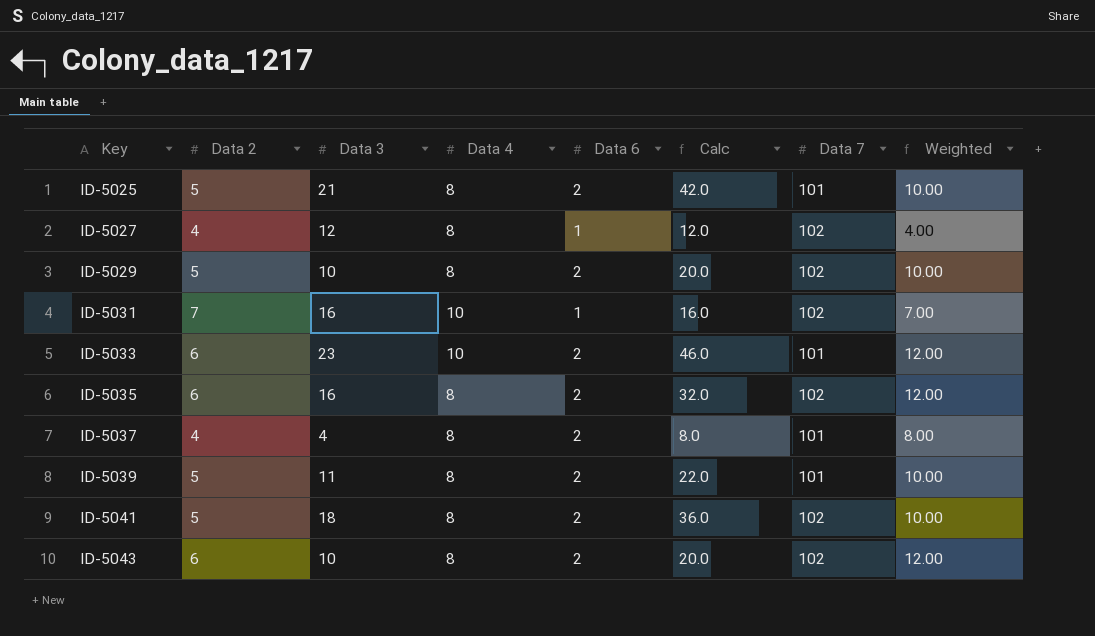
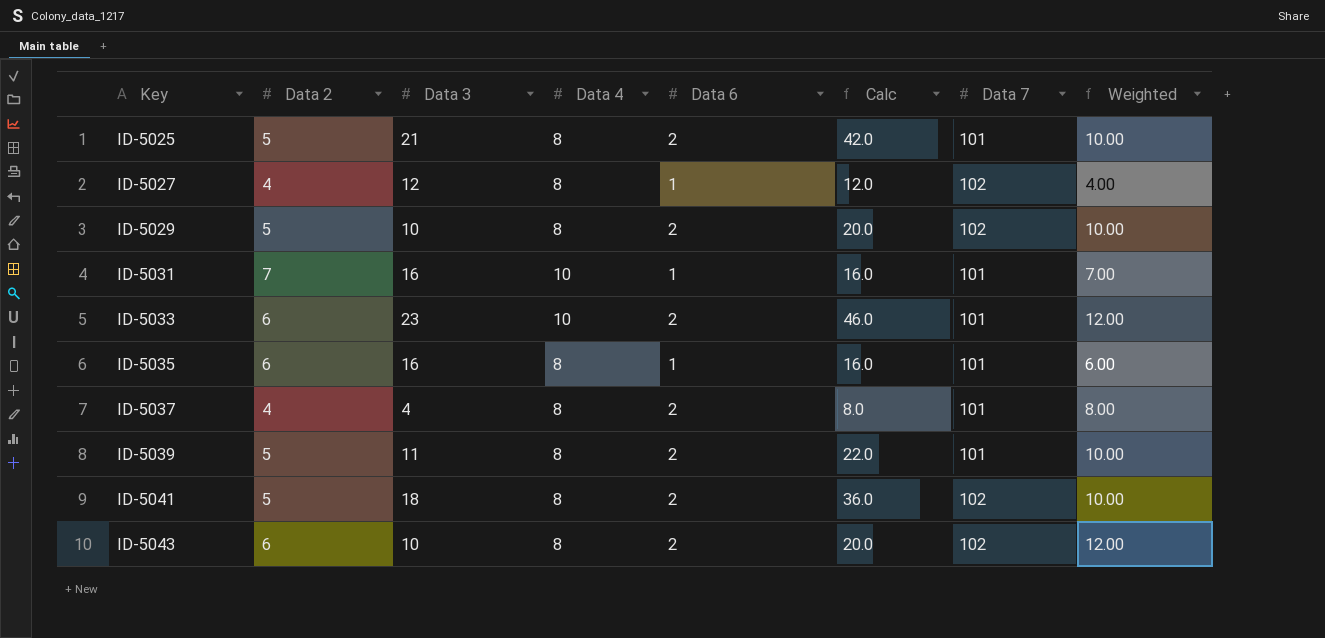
ID-5031 | Data 7: 102 -> 101
ID-5035 | Data 6: 2 -> 1
ID-5035 | Calc: 32.0 -> 16.0
ID-5035 | Data 7: 102 -> 101
ID-5035 | Weighted: 12.00 -> 6.00

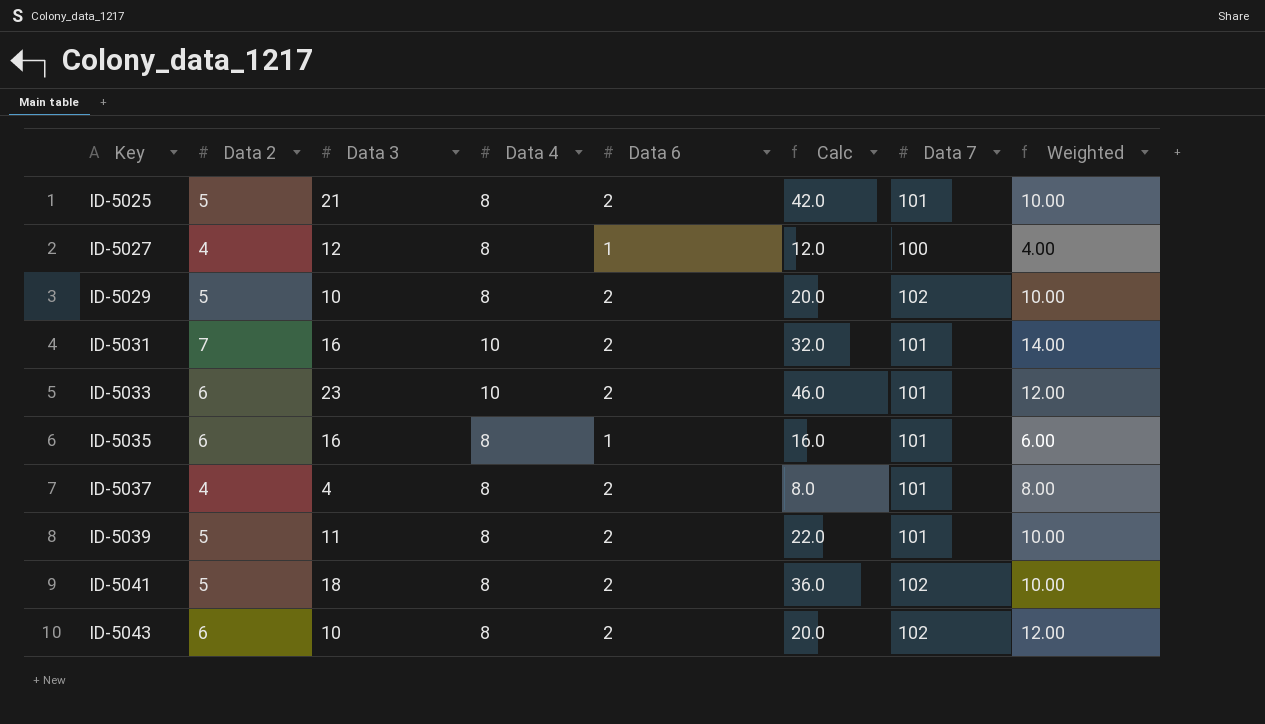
ID-5027 | Data 7: 102 -> 100
ID-5031 | Data 6: 1 -> 2
ID-5031 | Calc: 16.0 -> 32.0
ID-5031 | Weighted: 7.00 -> 14.00

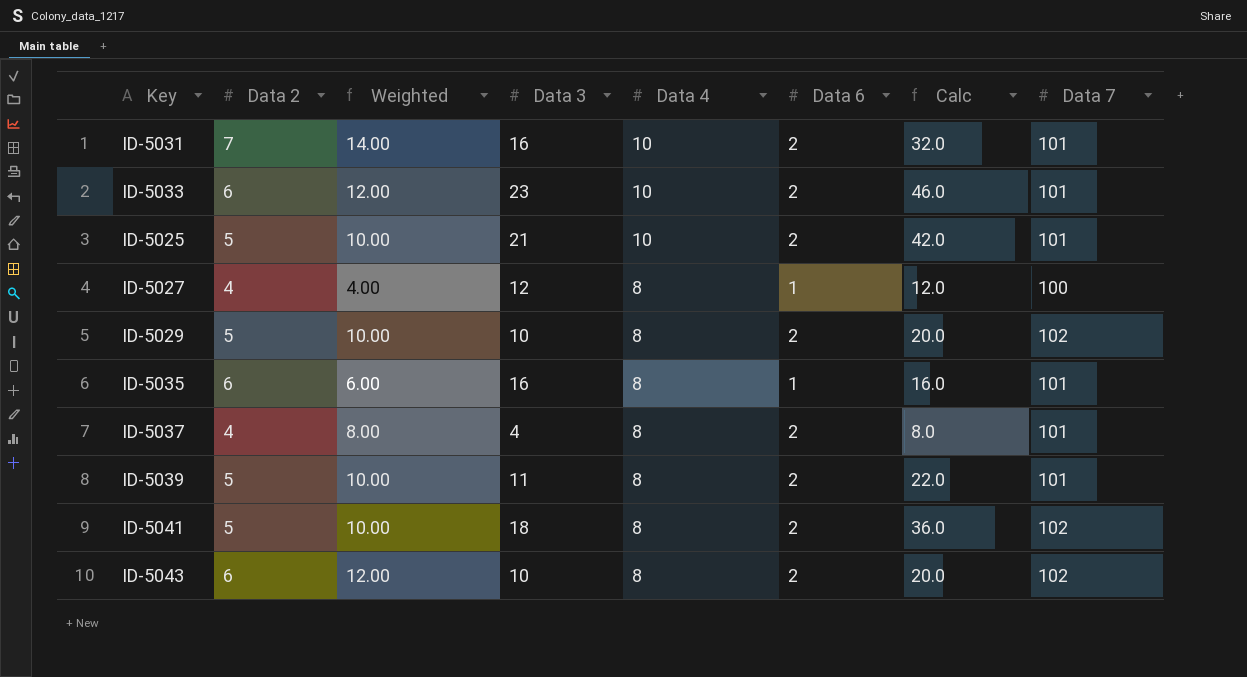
row order: Key ascending -> Data 4 descending
column Weighted | position: 8 -> 3
ID-5025 | Data 4: 8 -> 10

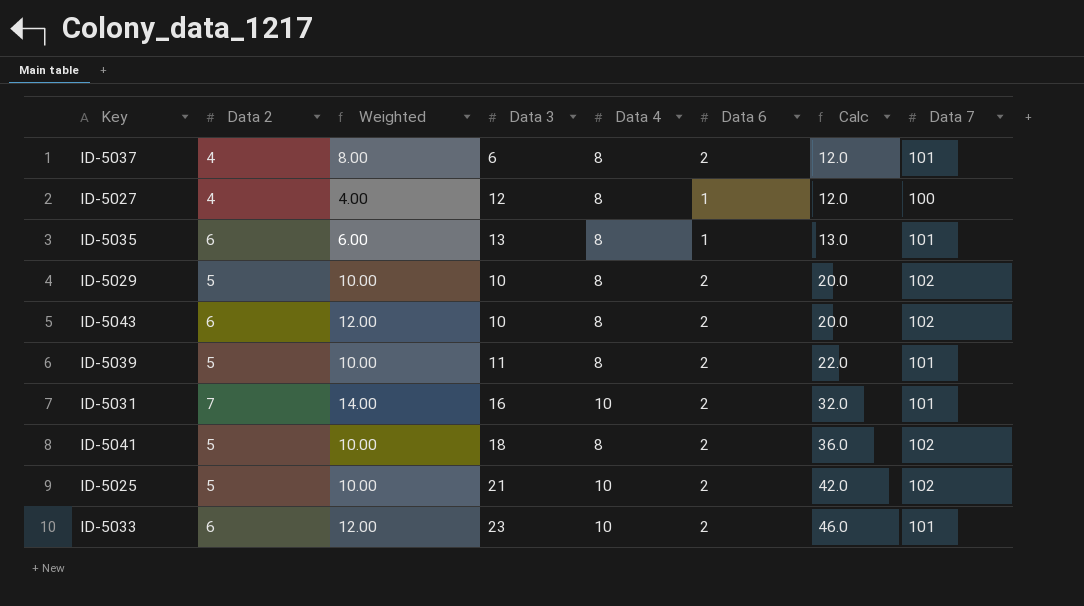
row order: Data 4 descending -> Calc ascending
ID-5037 | Data 3: 4 -> 6
ID-5037 | Calc: 8.0 -> 12.0
ID-5035 | Data 3: 16 -> 13
ID-5035 | Calc: 16.0 -> 13.0
ID-5025 | Data 7: 101 -> 102

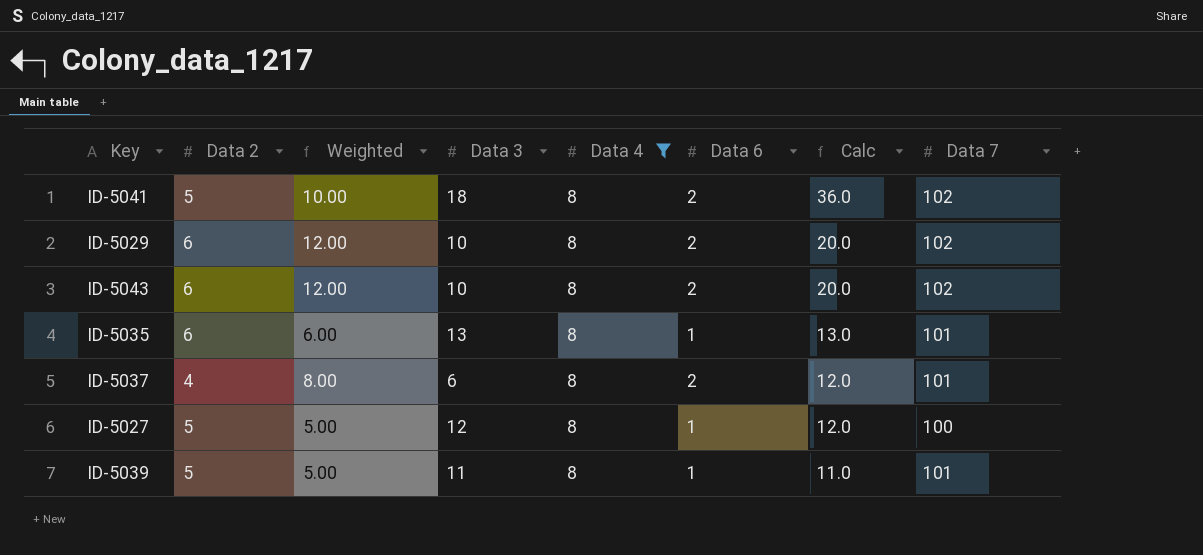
filter: none -> Data 4 = 8
row order: Calc ascending -> Calc descending
ID-5029 | Data 2: 5 -> 6
ID-5029 | Weighted: 10.00 -> 12.00
ID-5027 | Data 2: 4 -> 5
ID-5027 | Weighted: 4.00 -> 5.00
ID-5039 | Weighted: 10.00 -> 5.00
ID-5039 | Data 6: 2 -> 1
ID-5039 | Calc: 22.0 -> 11.0

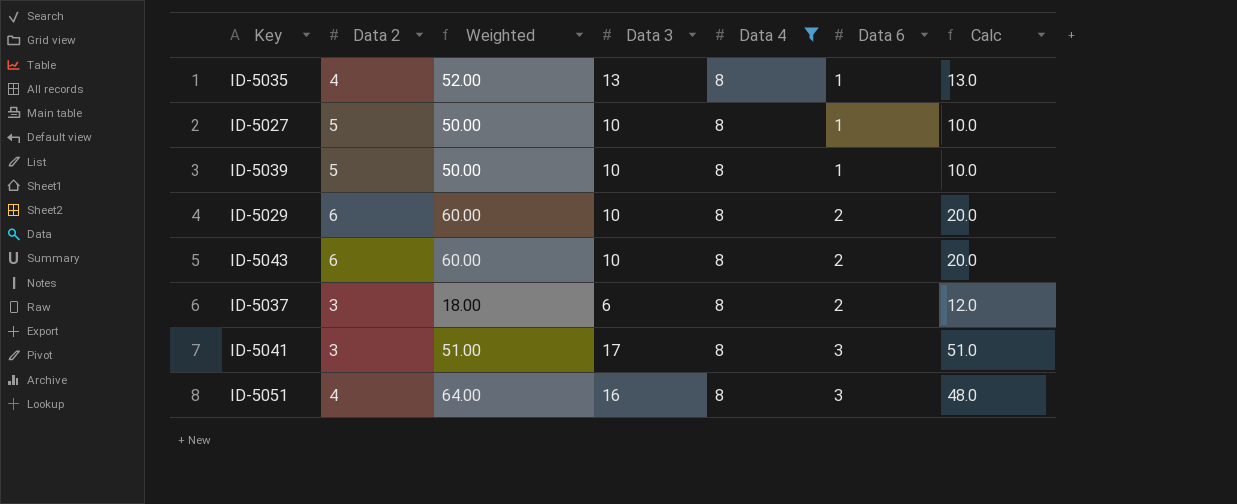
row order: Calc descending -> Data 6 ascending
column Data 7 | position: 8 -> none
column Weighted | formula: [Data 2] * [Data 6] -> [Data 2] * [Data 3]
ID-5035 | Data 2: 6 -> 4
ID-5027 | Data 3: 12 -> 10
ID-5027 | Calc: 12.0 -> 10.0
ID-5039 | Data 3: 11 -> 10
ID-5039 | Calc: 11.0 -> 10.0
ID-5037 | Data 2: 4 -> 3
ID-5041 | Data 2: 5 -> 3
ID-5041 | Data 3: 18 -> 17
ID-5041 | Data 6: 2 -> 3
ID-5041 | Calc: 36.0 -> 51.0
row ID-5051: none -> 4 | 64.00 | 16 | 8 | 3 | 48.0

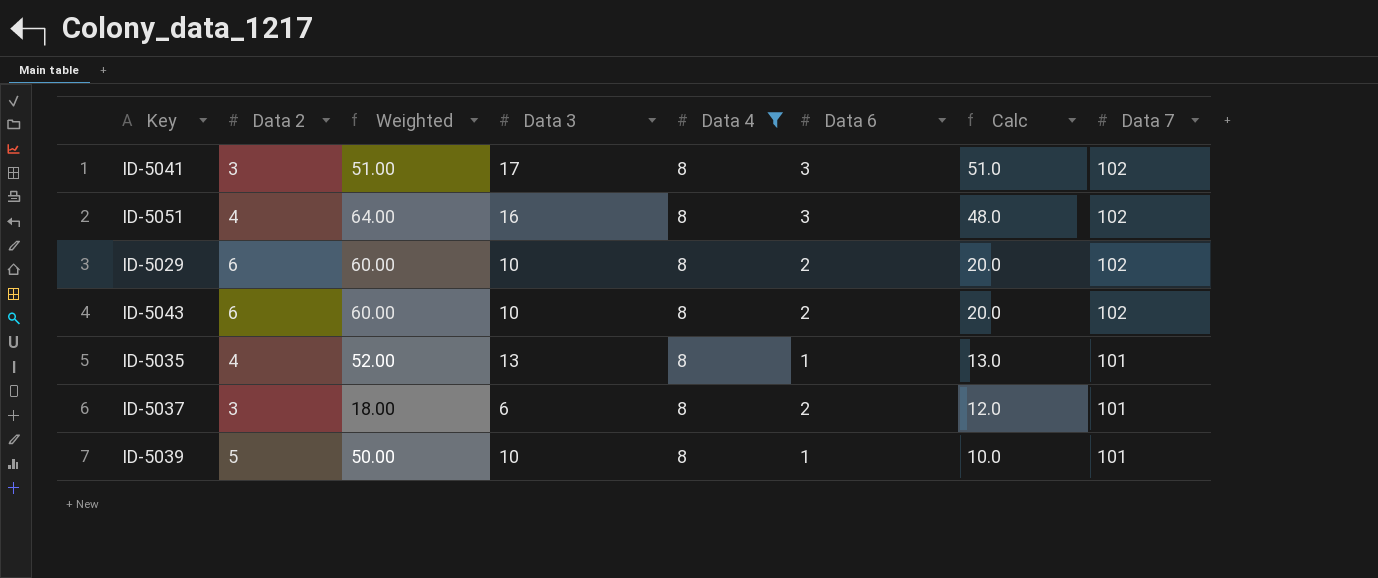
row order: Data 6 ascending -> Calc descending
column Data 7 | position: none -> 8
row ID-5027: 5 | 50.00 | 10 | 8 | 1 | 10.0 -> none

